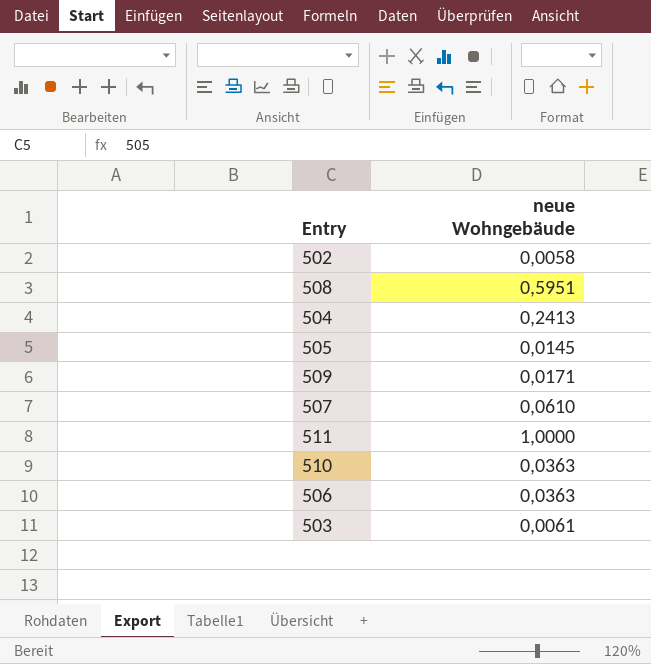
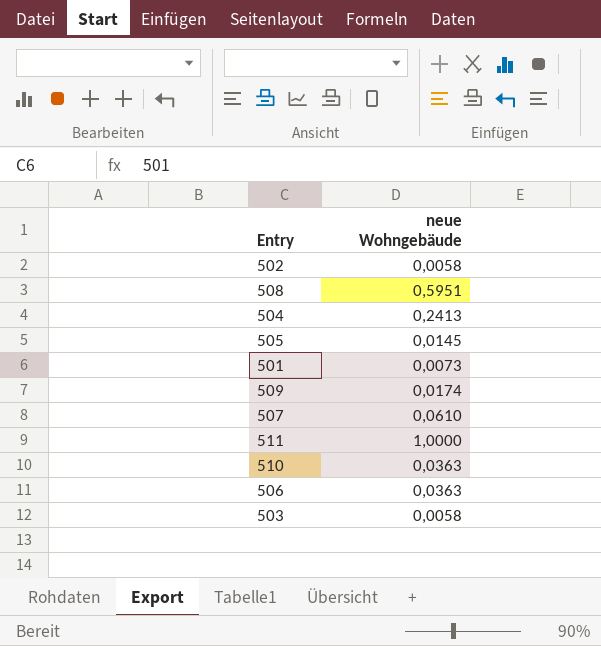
row 501: none -> 0,0073
509 | neue Wohngebäude: 0,0171 -> 0,0174
503 | neue Wohngebäude: 0,0061 -> 0,0058

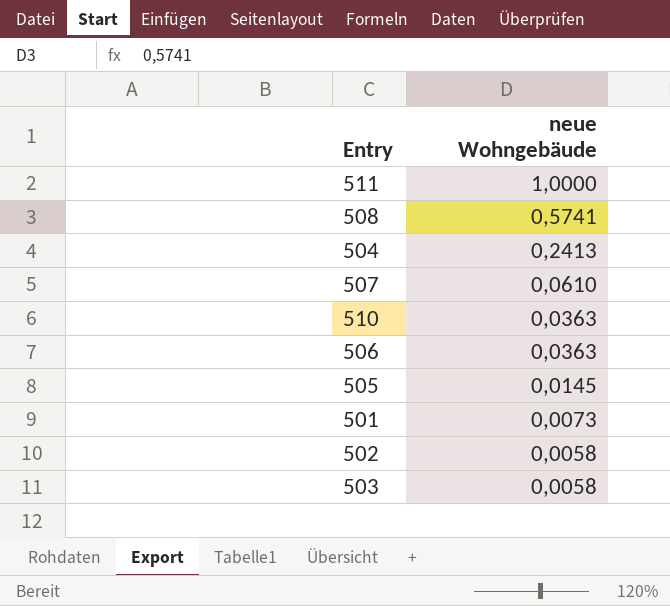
row order: none -> neue Wohngebäude descending
row 509: 0,0174 -> none
508 | neue Wohngebäude: 0,5951 -> 0,5741

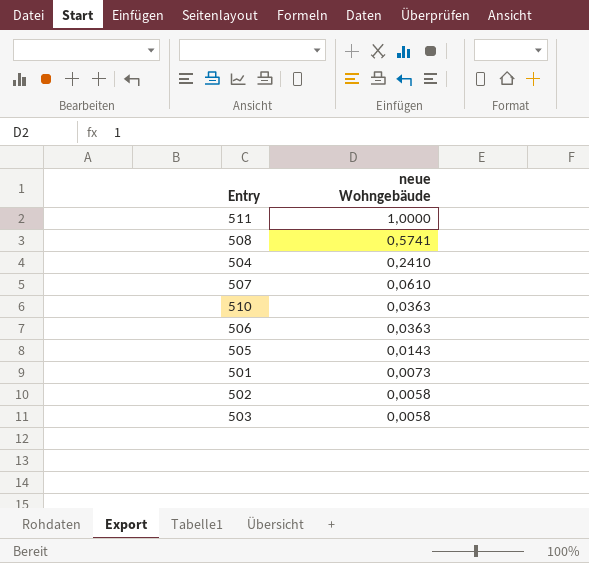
504 | neue Wohngebäude: 0,2413 -> 0,2410
505 | neue Wohngebäude: 0,0145 -> 0,0143

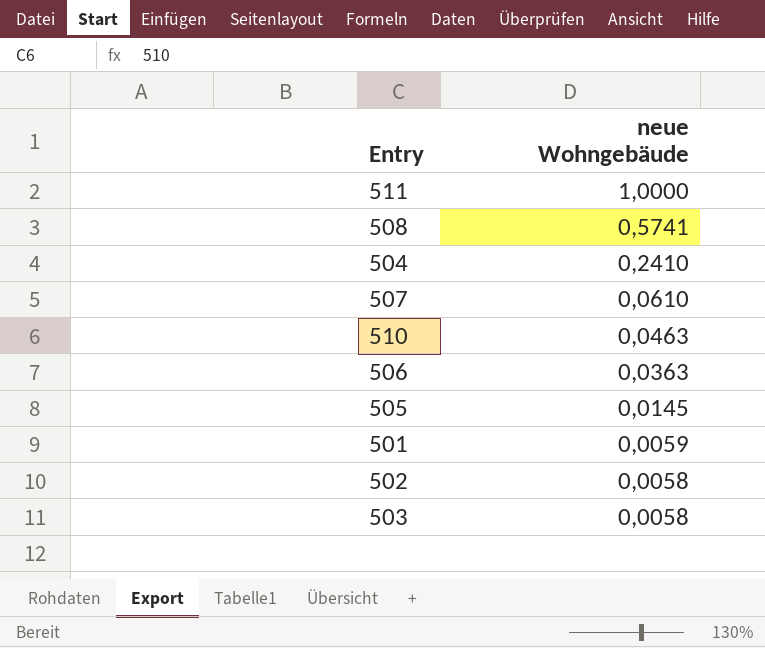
510 | neue Wohngebäude: 0,0363 -> 0,0463
505 | neue Wohngebäude: 0,0143 -> 0,0145
501 | neue Wohngebäude: 0,0073 -> 0,0059

